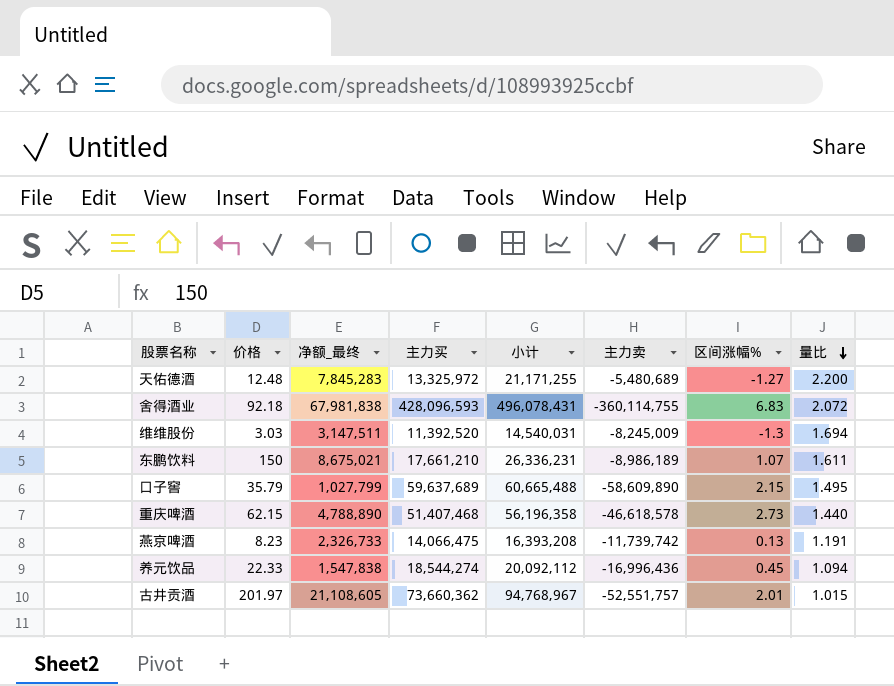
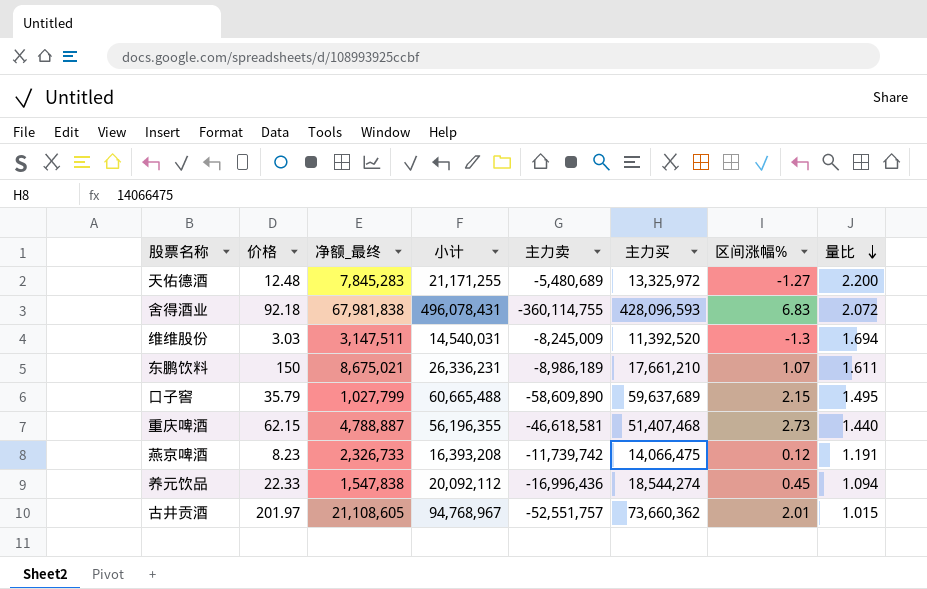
column 主力买 | position: 4 -> 6
重庆啤酒 | 净额_最终: 4,788,890 -> 4,788,887
重庆啤酒 | 小计: 56,196,358 -> 56,196,355
重庆啤酒 | 主力卖: -46,618,578 -> -46,618,581
燕京啤酒 | 区间涨幅%: 0.13 -> 0.12

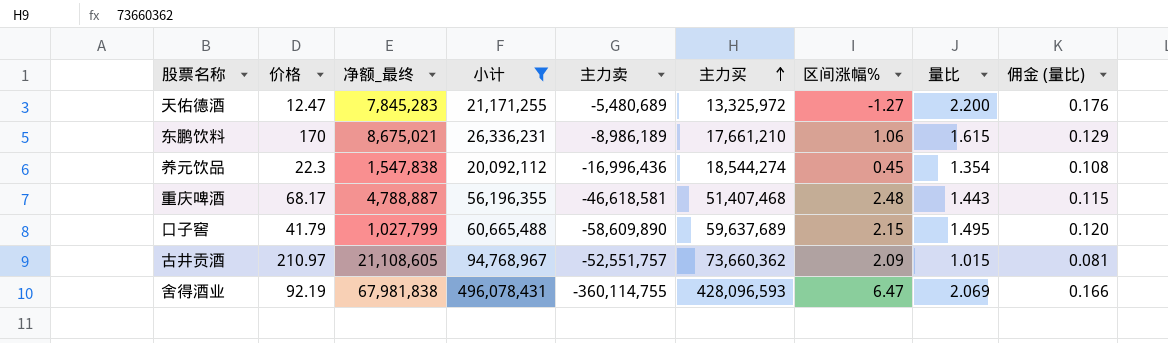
filter: none -> 小计 >= 20,092,112
row order: 量比 descending -> 主力买 ascending
column 佣金 (量比) | formula: none -> [量比] * 0.08
天佑德酒 | 价格: 12.48 -> 12.47
东鹏饮料 | 价格: 150 -> 170
东鹏饮料 | 区间涨幅%: 1.07 -> 1.06
东鹏饮料 | 量比: 1.611 -> 1.615
养元饮品 | 价格: 22.33 -> 22.3
养元饮品 | 量比: 1.094 -> 1.354
重庆啤酒 | 价格: 62.15 -> 68.17
重庆啤酒 | 区间涨幅%: 2.73 -> 2.48
重庆啤酒 | 量比: 1.440 -> 1.443
口子窖 | 价格: 35.79 -> 41.79
古井贡酒 | 价格: 201.97 -> 210.97
古井贡酒 | 区间涨幅%: 2.01 -> 2.09
舍得酒业 | 价格: 92.18 -> 92.19
舍得酒业 | 区间涨幅%: 6.83 -> 6.47
舍得酒业 | 量比: 2.072 -> 2.069

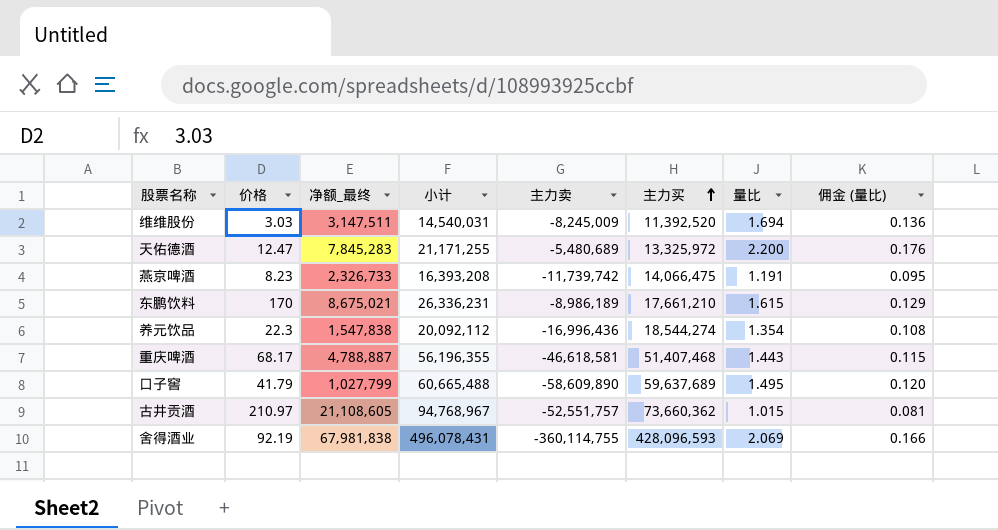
filter: 小计 >= 20,092,112 -> none
column 区间涨幅% | position: 7 -> none

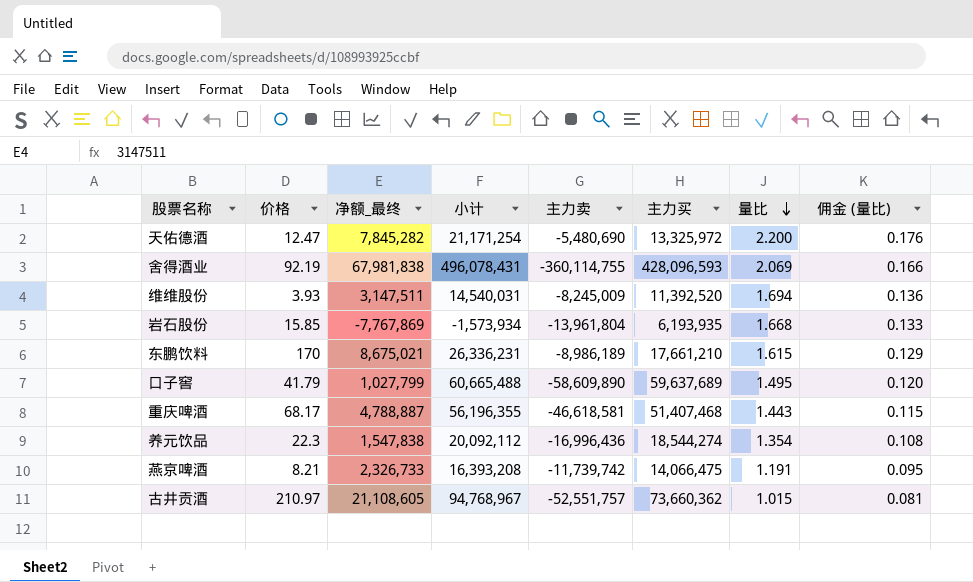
row order: 主力买 ascending -> 量比 descending
天佑德酒 | 净额_最终: 7,845,283 -> 7,845,282
天佑德酒 | 小计: 21,171,255 -> 21,171,254
天佑德酒 | 主力卖: -5,480,689 -> -5,480,690
维维股份 | 价格: 3.03 -> 3.93
row 岩石股份: none -> 15.85 | -7,767,869 | -1,573,934 | -13,961,804 | 6,193,935 | 1.668 | 0.133
燕京啤酒 | 价格: 8.23 -> 8.21

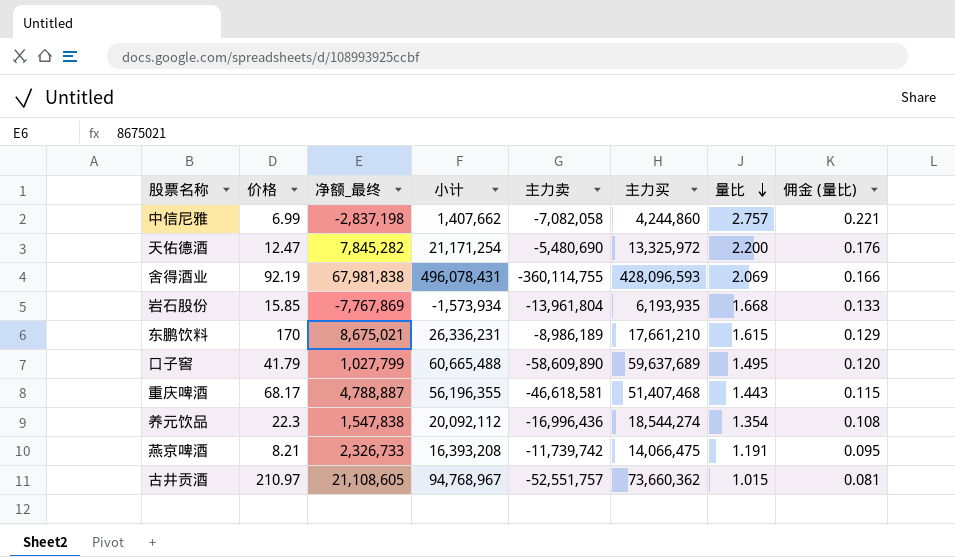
row 维维股份: 3.93 | 3,147,511 | 14,540,031 | -8,245,009 | 11,392,520 | 1.694 | 0.136 -> none
row 中信尼雅: none -> 6.99 | -2,837,198 | 1,407,662 | -7,082,058 | 4,244,860 | 2.757 | 0.221

